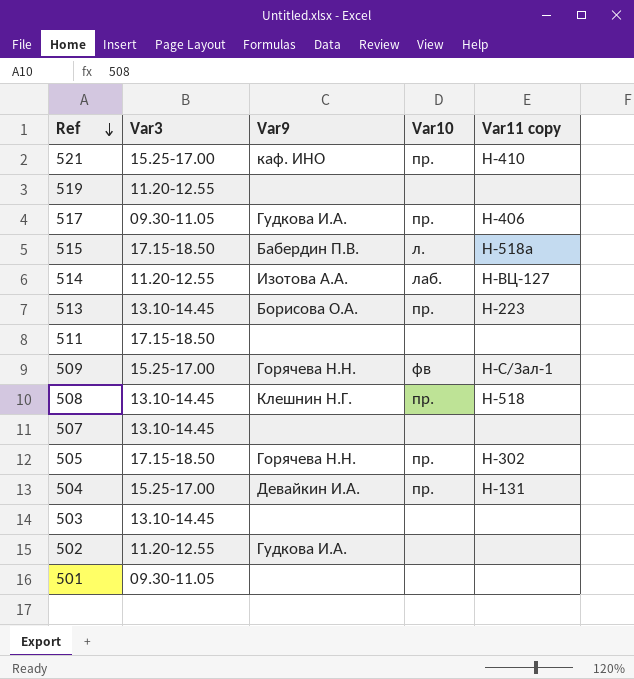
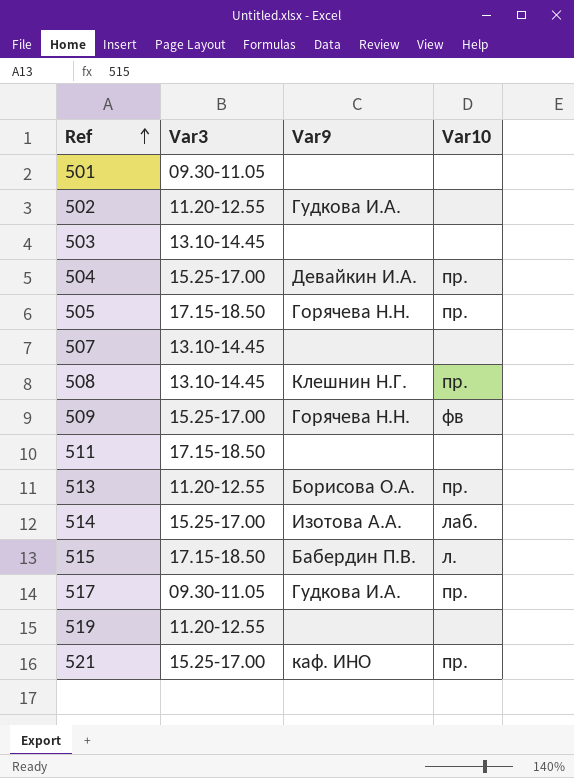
row order: Ref descending -> Ref ascending
column Var11 copy | position: 5 -> none
513 | Var3: 13.10-14.45 -> 11.20-12.55
514 | Var3: 11.20-12.55 -> 15.25-17.00

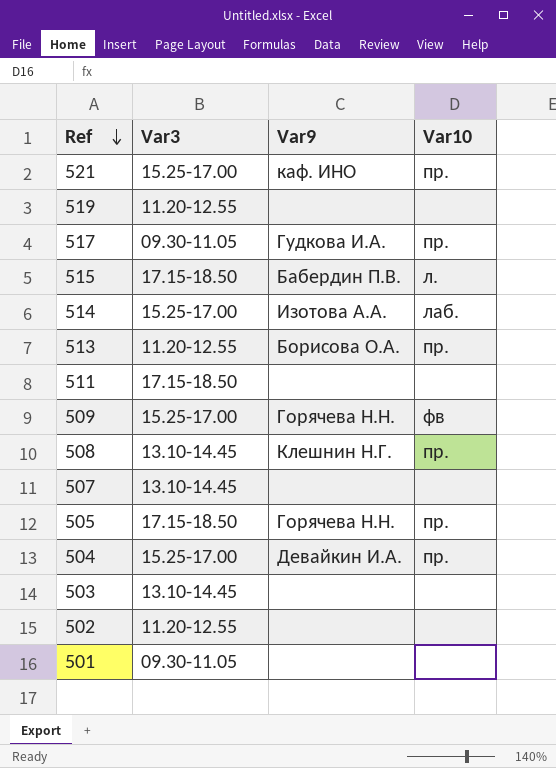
row order: Ref ascending -> Ref descending
502 | Var9: Гудкова И.А. -> none

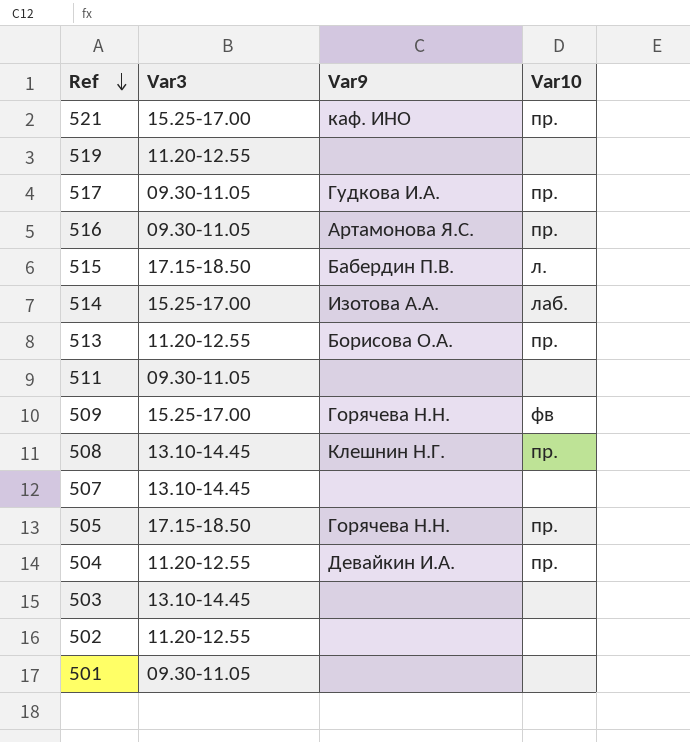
row 516: none -> 09.30-11.05 | Артамонова Я.С. | пр.
511 | Var3: 17.15-18.50 -> 09.30-11.05
504 | Var3: 15.25-17.00 -> 11.20-12.55

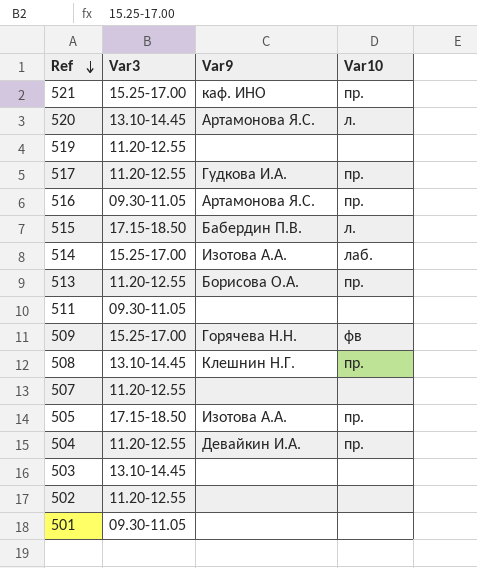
row 520: none -> 13.10-14.45 | Артамонова Я.С. | л.
517 | Var3: 09.30-11.05 -> 11.20-12.55
507 | Var3: 13.10-14.45 -> 11.20-12.55
505 | Var9: Горячева Н.Н. -> Изотова А.А.

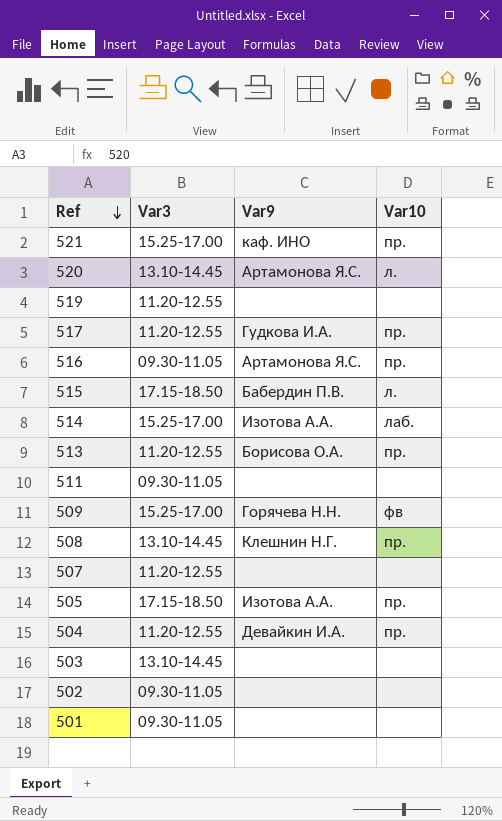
502 | Var3: 11.20-12.55 -> 09.30-11.05

